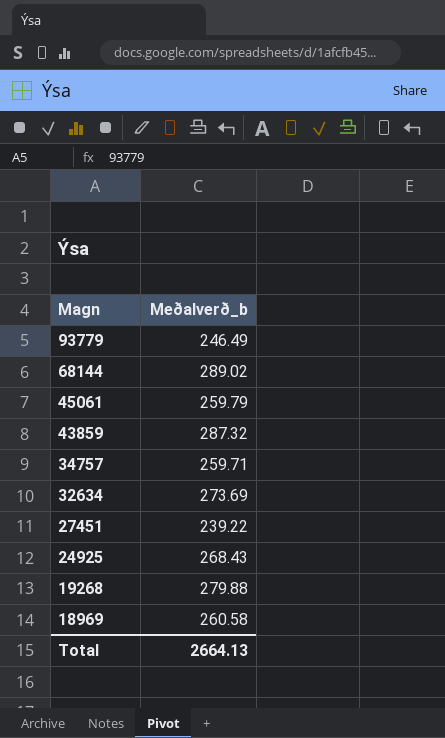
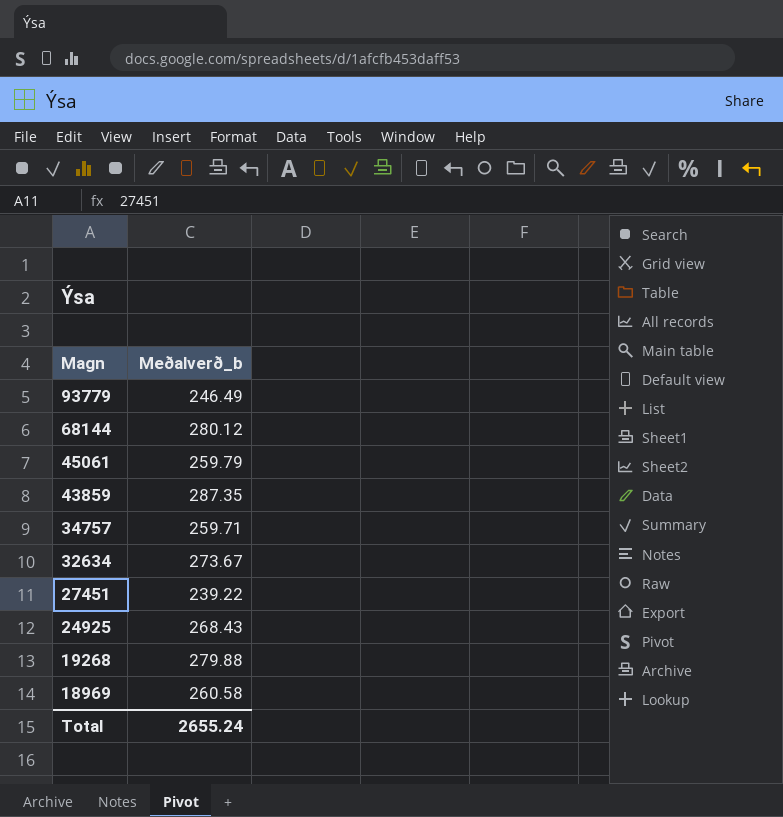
68144 | Meðalverð_b: 289.02 -> 280.12
43859 | Meðalverð_b: 287.32 -> 287.35
32634 | Meðalverð_b: 273.69 -> 273.67
Total | Meðalverð_b: 2664.13 -> 2655.24

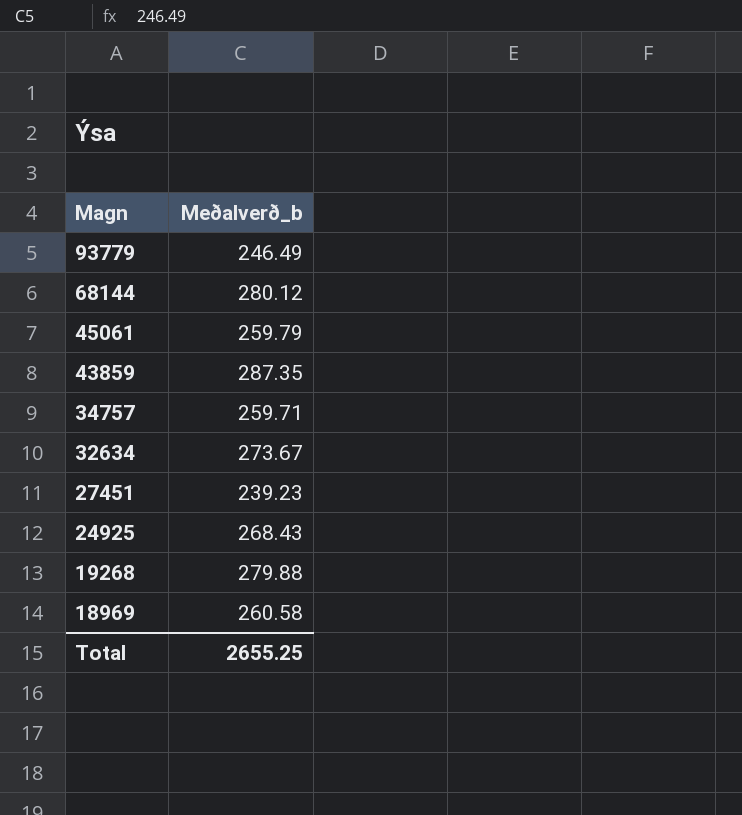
27451 | Meðalverð_b: 239.22 -> 239.23
Total | Meðalverð_b: 2655.24 -> 2655.25

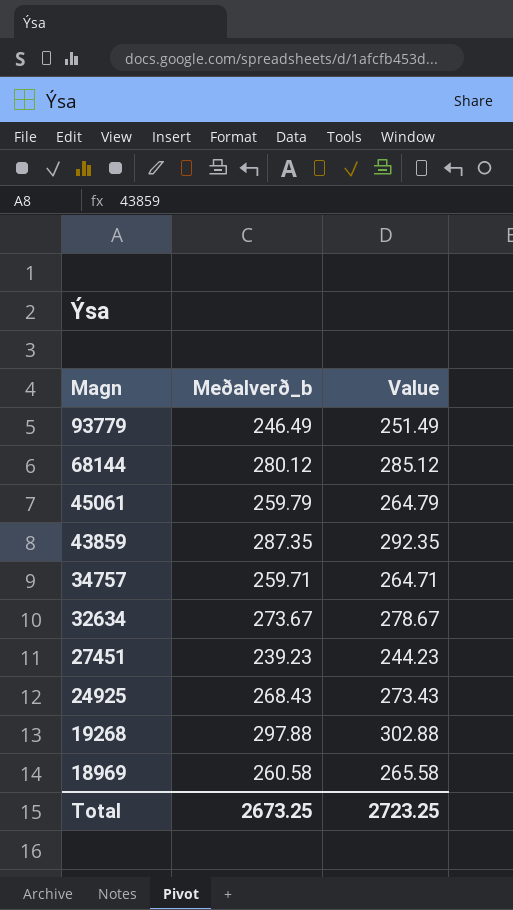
column Value | formula: none -> [Meðalverð_b] + 5
19268 | Meðalverð_b: 279.88 -> 297.88
Total | Meðalverð_b: 2655.25 -> 2673.25

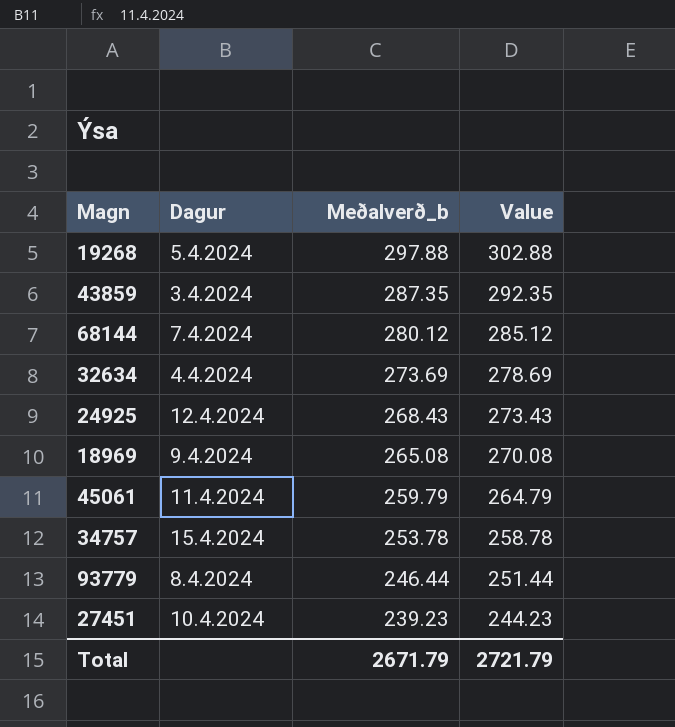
row order: Magn descending -> Meðalverð_b descending
column Dagur | position: none -> 2
32634 | Meðalverð_b: 273.67 -> 273.69
32634 | Value: 278.67 -> 278.69
18969 | Meðalverð_b: 260.58 -> 265.08
18969 | Value: 265.58 -> 270.08
34757 | Meðalverð_b: 259.71 -> 253.78
34757 | Value: 264.71 -> 258.78
93779 | Meðalverð_b: 246.49 -> 246.44
93779 | Value: 251.49 -> 251.44
Total | Meðalverð_b: 2673.25 -> 2671.79
Total | Value: 2723.25 -> 2721.79

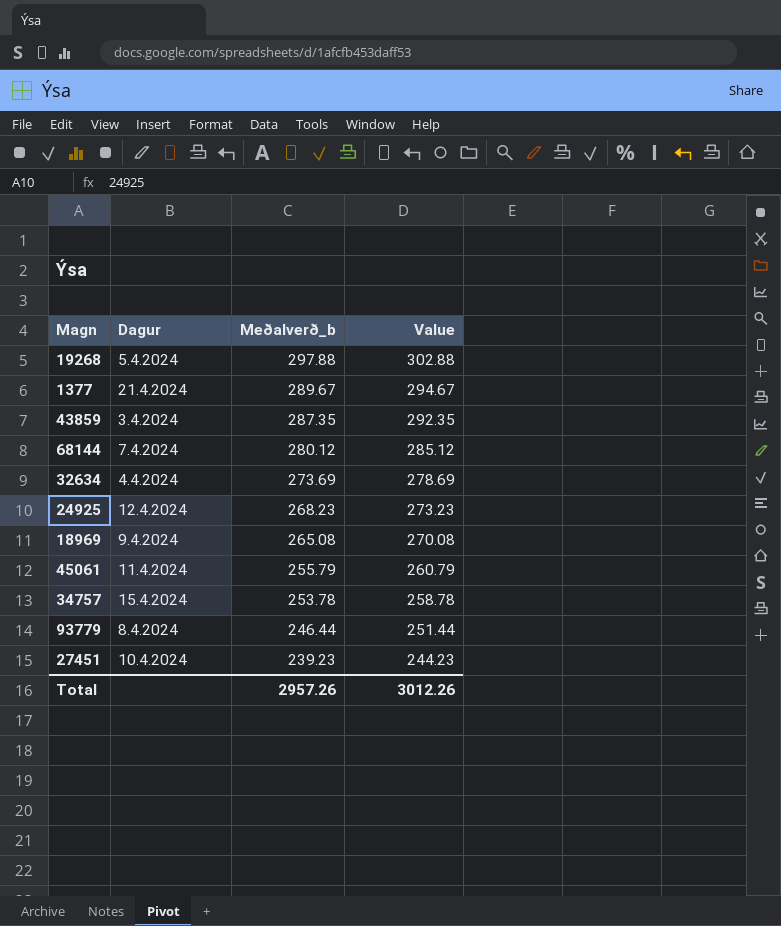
row 1377: none -> 21.4.2024 | 289.67 | 294.67
24925 | Meðalverð_b: 268.43 -> 268.23
24925 | Value: 273.43 -> 273.23
45061 | Meðalverð_b: 259.79 -> 255.79
45061 | Value: 264.79 -> 260.79
Total | Meðalverð_b: 2671.79 -> 2957.26
Total | Value: 2721.79 -> 3012.26

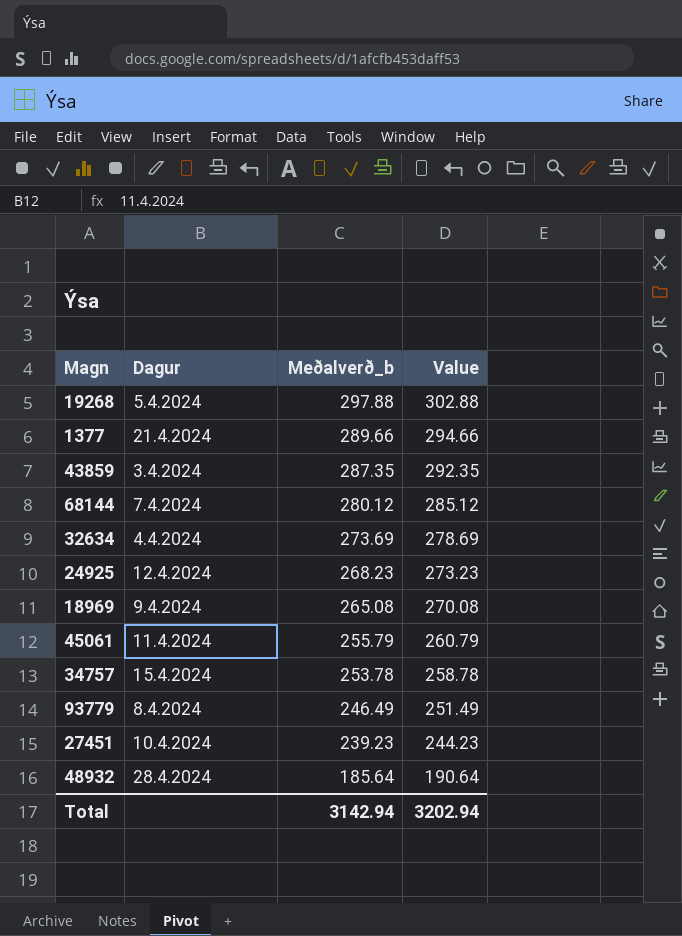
1377 | Meðalverð_b: 289.67 -> 289.66
1377 | Value: 294.67 -> 294.66
93779 | Meðalverð_b: 246.44 -> 246.49
93779 | Value: 251.44 -> 251.49
row 48932: none -> 28.4.2024 | 185.64 | 190.64
Total | Meðalverð_b: 2957.26 -> 3142.94
Total | Value: 3012.26 -> 3202.94

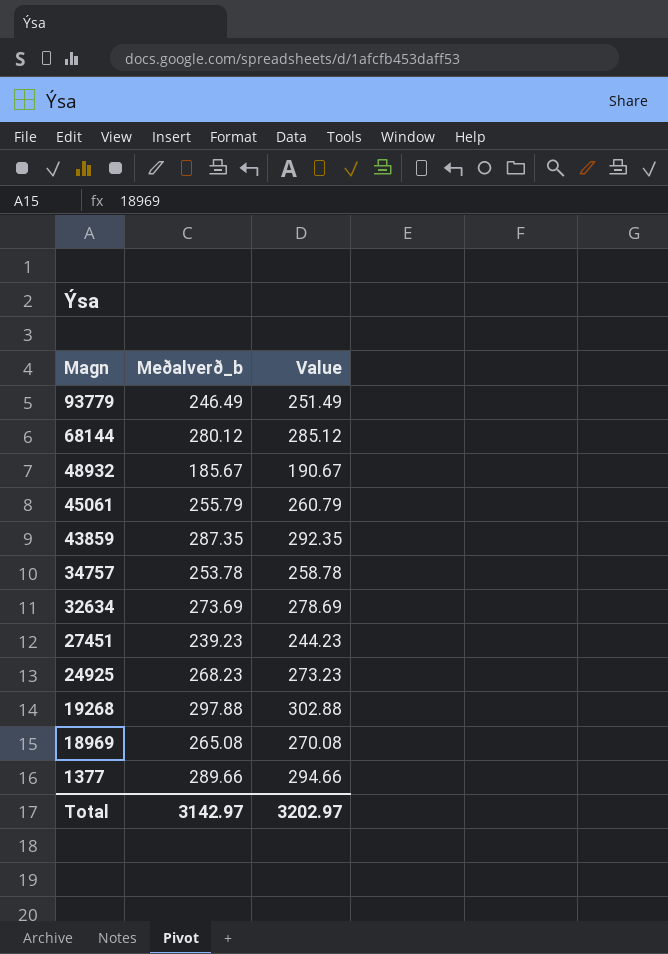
row order: Meðalverð_b descending -> Magn descending
column Dagur | position: 2 -> none
48932 | Meðalverð_b: 185.64 -> 185.67
48932 | Value: 190.64 -> 190.67
Total | Meðalverð_b: 3142.94 -> 3142.97
Total | Value: 3202.94 -> 3202.97

